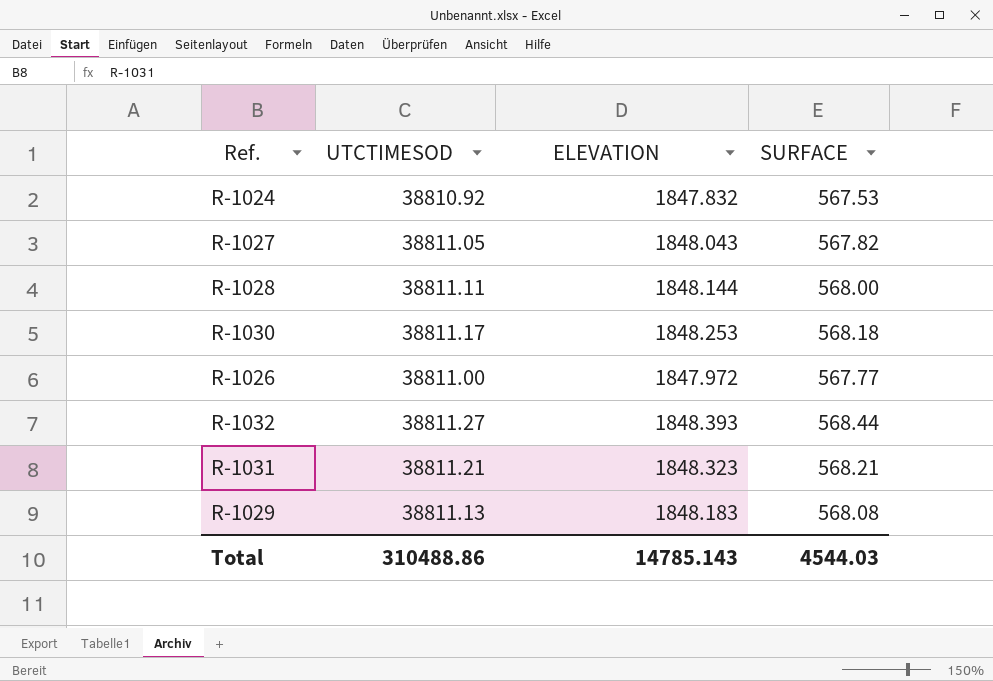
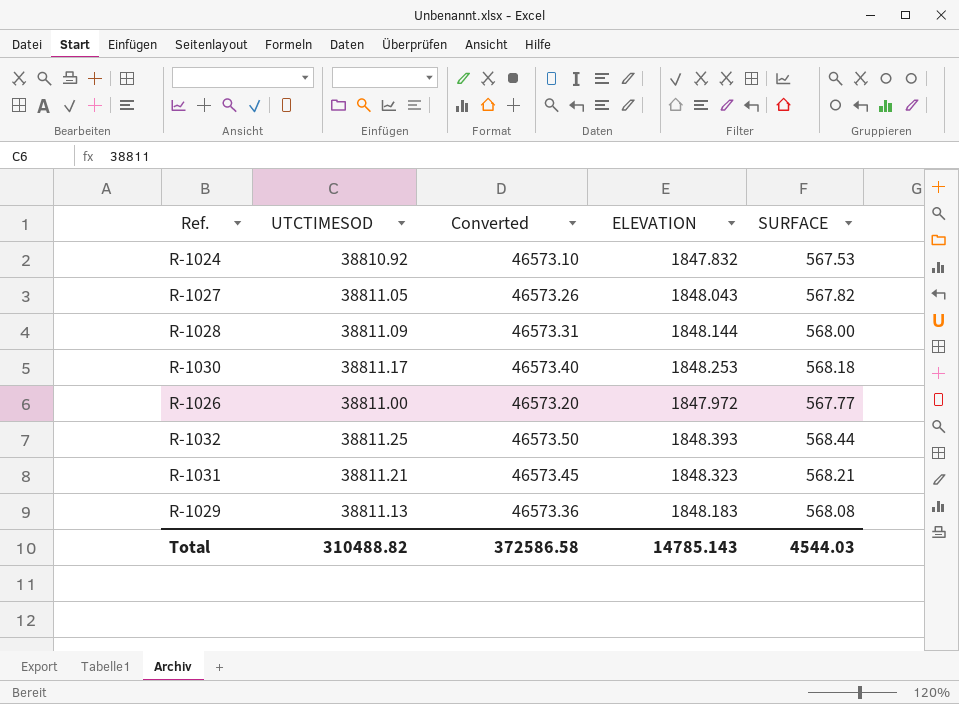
column Converted | formula: none -> [UTCTIMESOD] * 1.2
R-1028 | UTCTIMESOD: 38811.11 -> 38811.09
R-1032 | UTCTIMESOD: 38811.27 -> 38811.25
Total | UTCTIMESOD: 310488.86 -> 310488.82

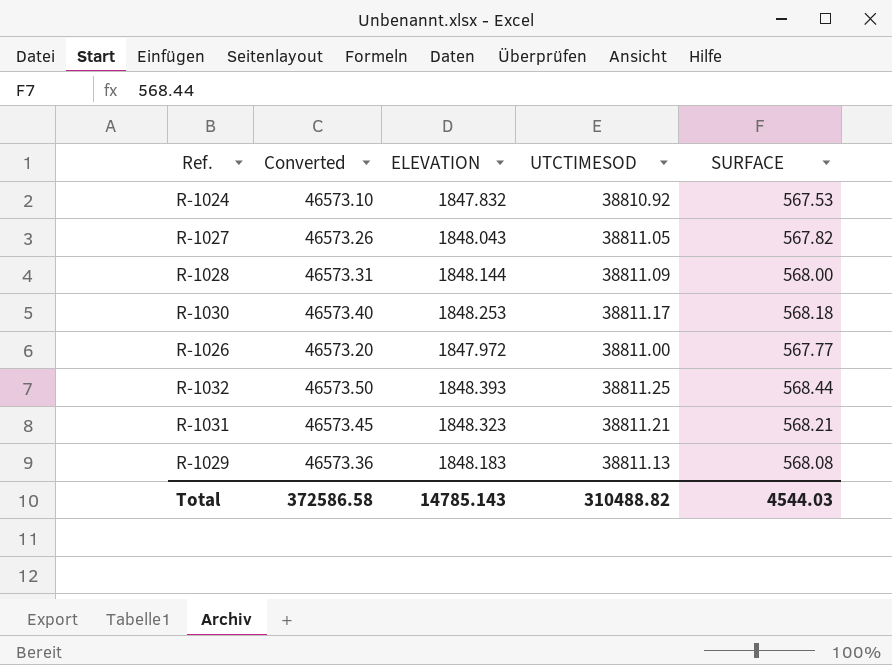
column UTCTIMESOD | position: 2 -> 4

